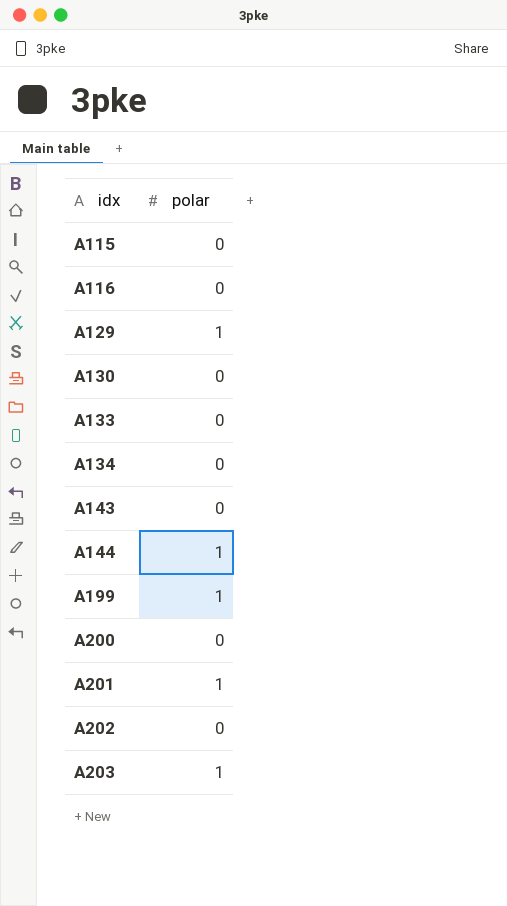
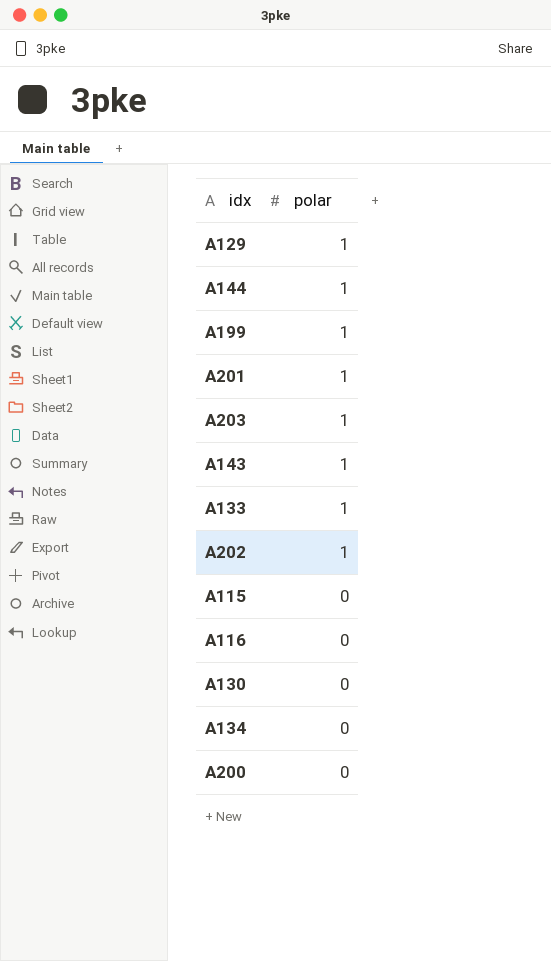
row order: idx ascending -> polar descending
A143 | polar: 0 -> 1
A133 | polar: 0 -> 1
A202 | polar: 0 -> 1

